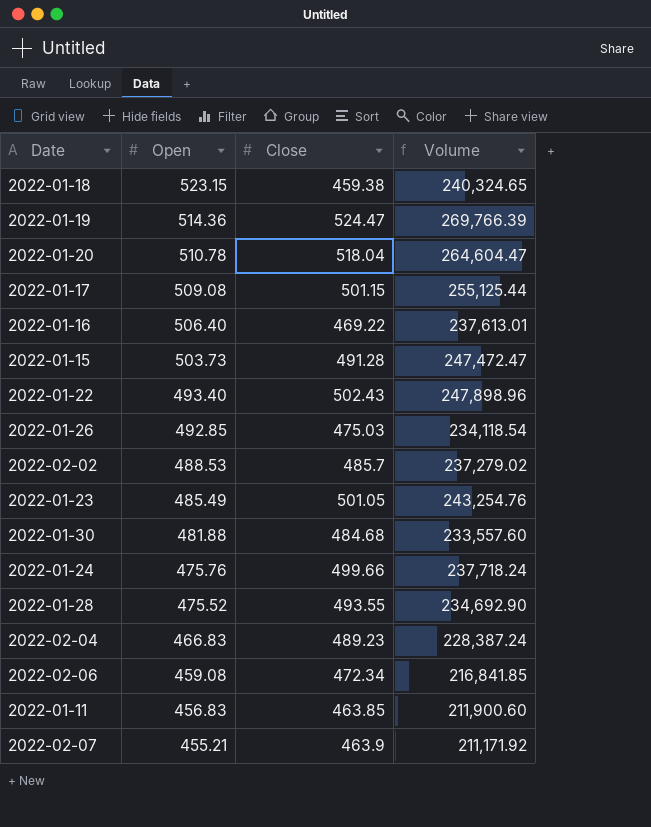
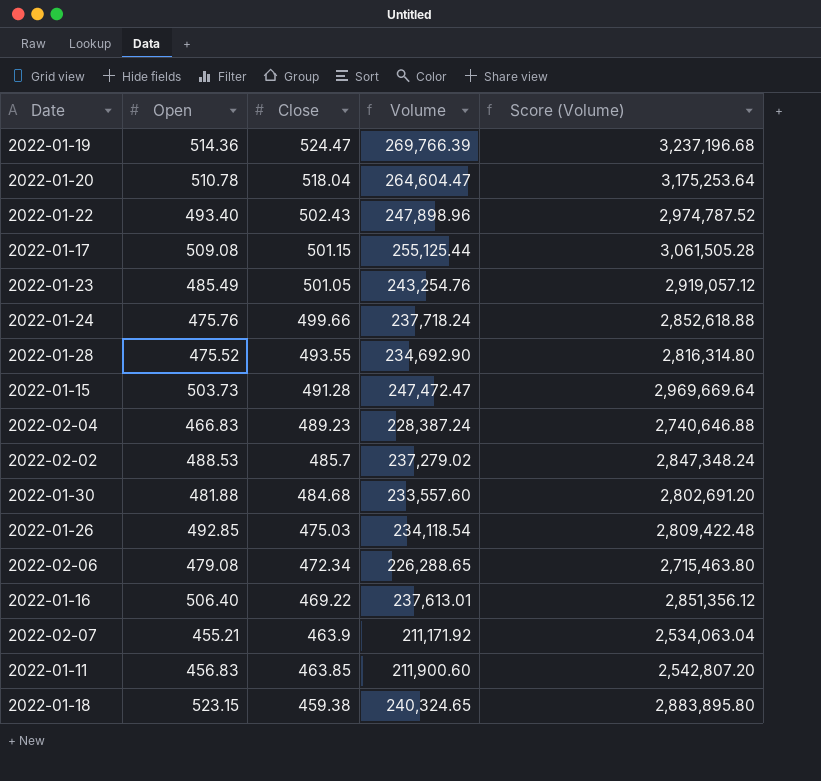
row order: Open descending -> Close descending
column Score (Volume) | formula: none -> [Volume] * 12
2022-02-06 | Open: 459.08 -> 479.08
2022-02-06 | Volume: 216,841.85 -> 226,288.65

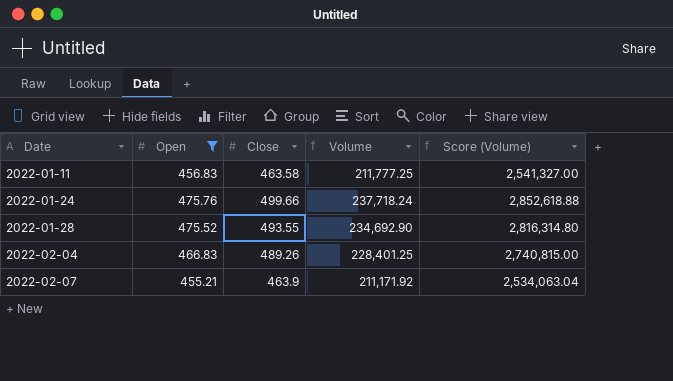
filter: none -> Open <= 475.76
row order: Close descending -> Date ascending
2022-01-11 | Close: 463.85 -> 463.58
2022-01-11 | Volume: 211,900.60 -> 211,777.25
2022-01-11 | Score (Volume): 2,542,807.20 -> 2,541,327.00
2022-02-04 | Close: 489.23 -> 489.26
2022-02-04 | Volume: 228,387.24 -> 228,401.25
2022-02-04 | Score (Volume): 2,740,646.88 -> 2,740,815.00

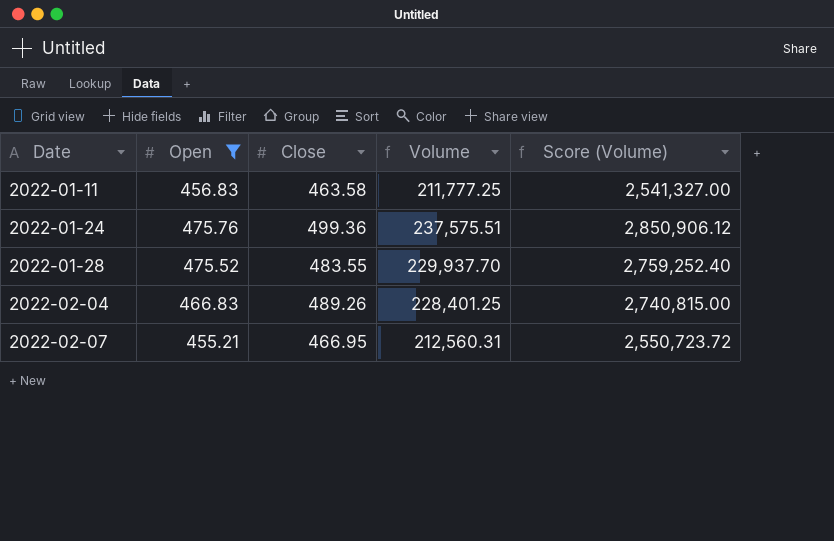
2022-01-24 | Close: 499.66 -> 499.36
2022-01-24 | Volume: 237,718.24 -> 237,575.51
2022-01-24 | Score (Volume): 2,852,618.88 -> 2,850,906.12
2022-01-28 | Close: 493.55 -> 483.55
2022-01-28 | Volume: 234,692.90 -> 229,937.70
2022-01-28 | Score (Volume): 2,816,314.80 -> 2,759,252.40
2022-02-07 | Close: 463.9 -> 466.95
2022-02-07 | Volume: 211,171.92 -> 212,560.31
2022-02-07 | Score (Volume): 2,534,063.04 -> 2,550,723.72

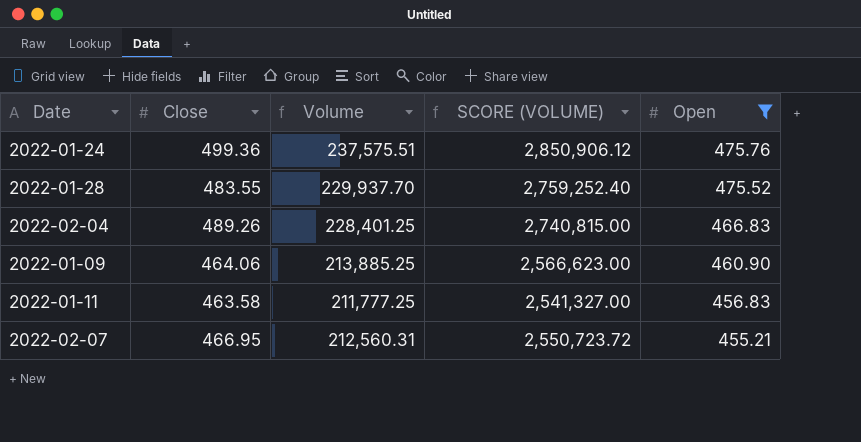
row order: Date ascending -> Open descending
column name: Score (Volume) -> SCORE (VOLUME)
column Open | position: 2 -> 5
row 2022-01-09: none -> 464.06 | 213,885.25 | 2,566,623.00 | 460.90

